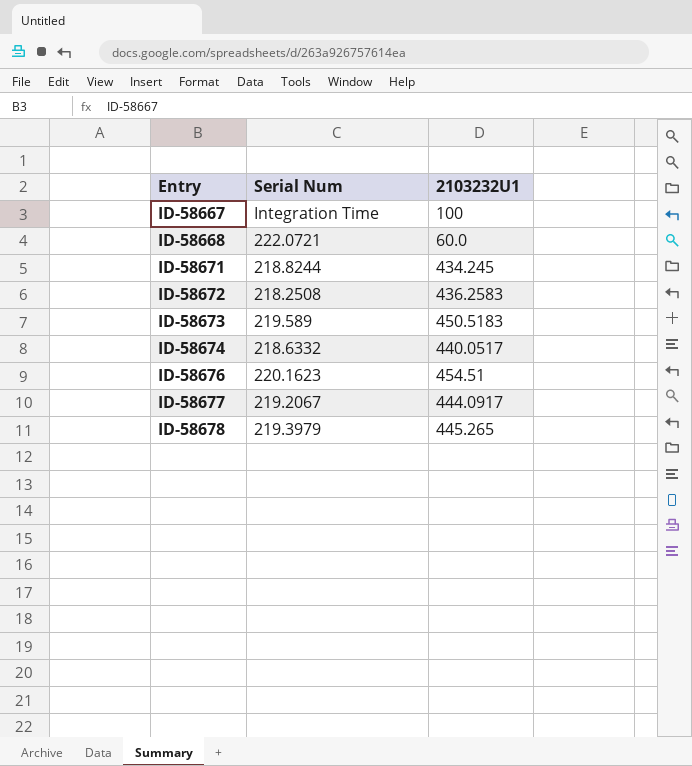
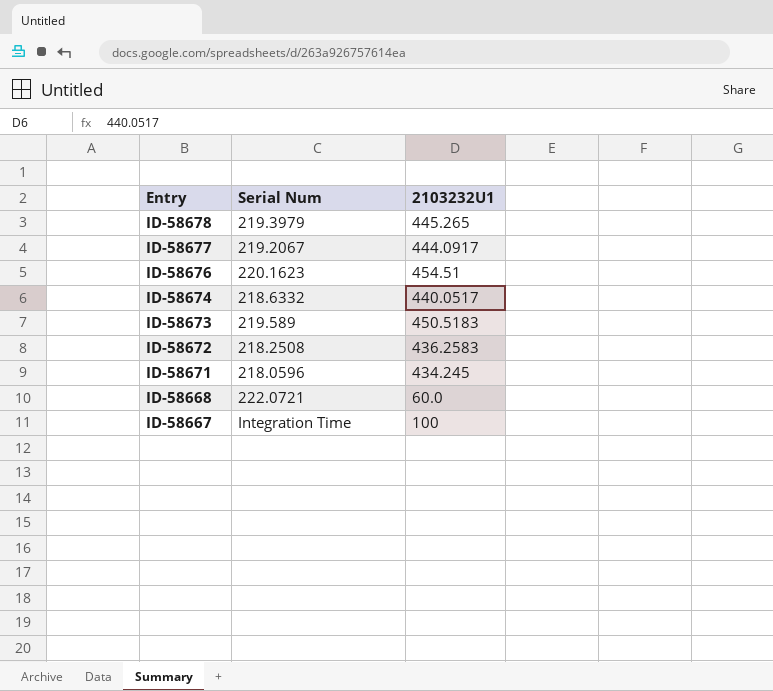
row order: Entry ascending -> Entry descending
ID-58671 | Serial Num: 218.8244 -> 218.0596

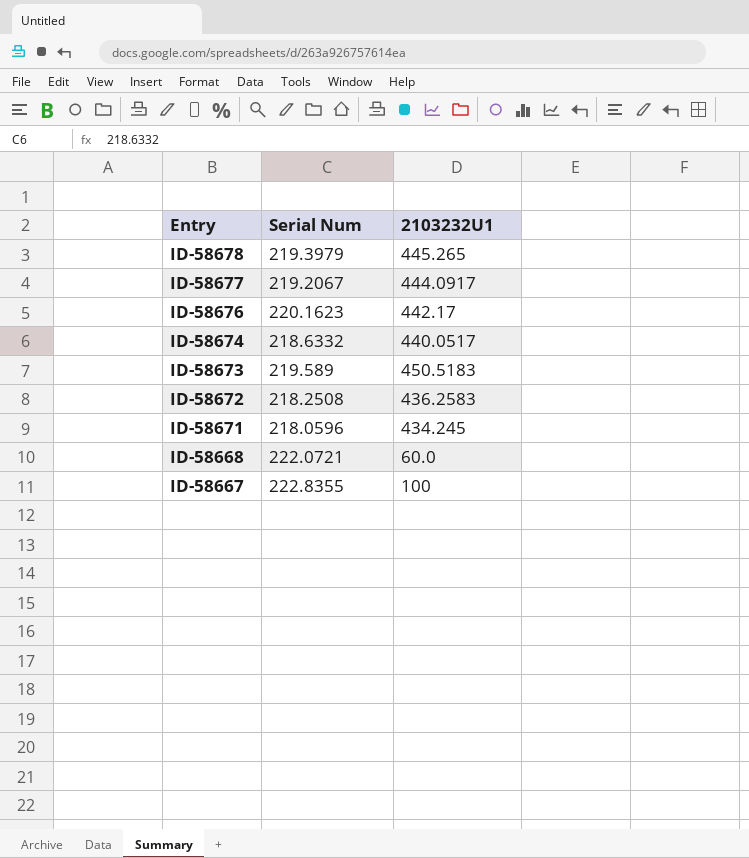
ID-58676 | 2103232U1: 454.51 -> 442.17
ID-58667 | Serial Num: Integration Time -> 222.8355

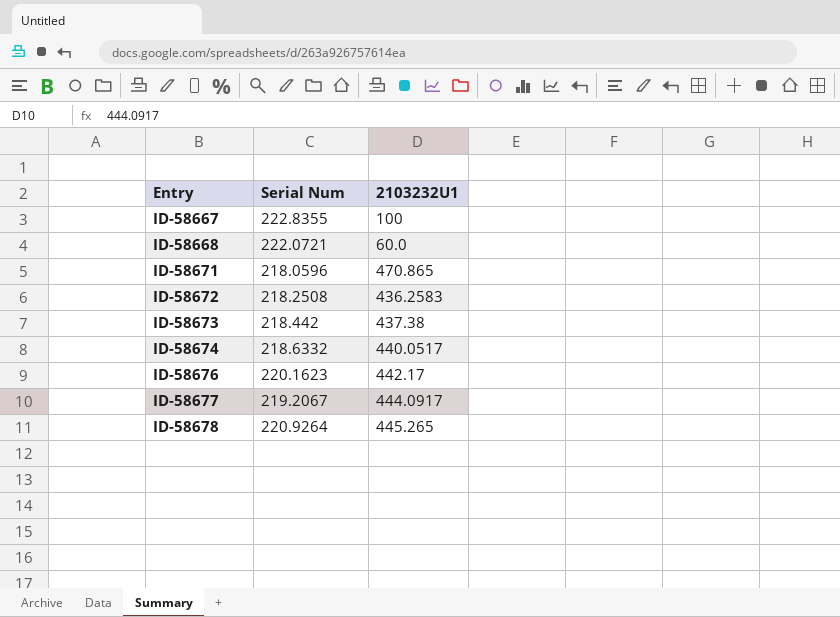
row order: Entry descending -> Entry ascending
ID-58671 | 2103232U1: 434.245 -> 470.865
ID-58673 | Serial Num: 219.589 -> 218.442
ID-58673 | 2103232U1: 450.5183 -> 437.38
ID-58678 | Serial Num: 219.3979 -> 220.9264

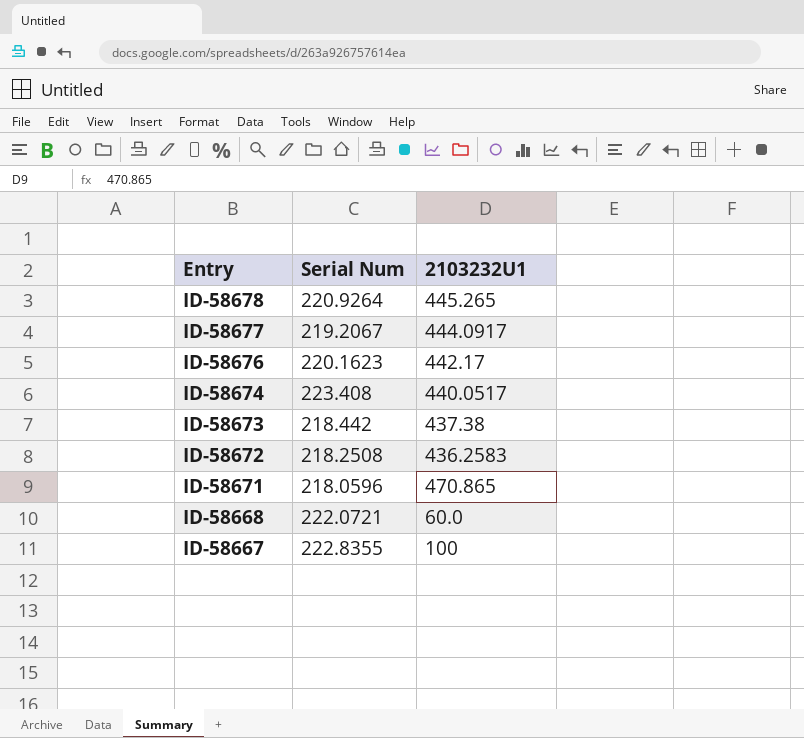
row order: Entry ascending -> Entry descending
ID-58674 | Serial Num: 218.6332 -> 223.408

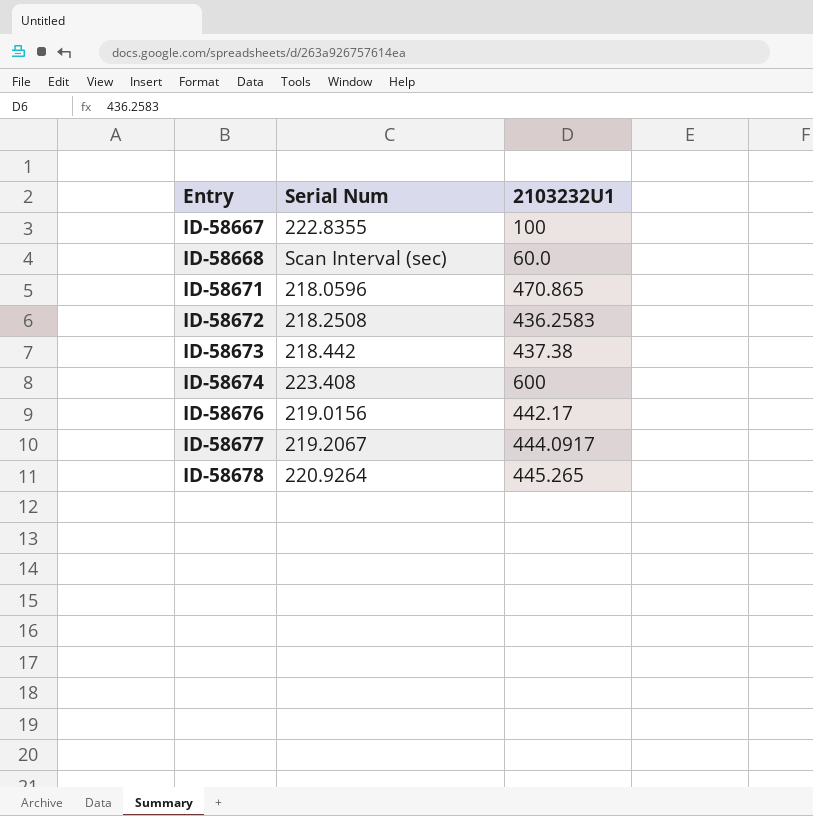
row order: Entry descending -> Entry ascending
ID-58668 | Serial Num: 222.0721 -> Scan Interval (sec)
ID-58674 | 2103232U1: 440.0517 -> 600
ID-58676 | Serial Num: 220.1623 -> 219.0156

